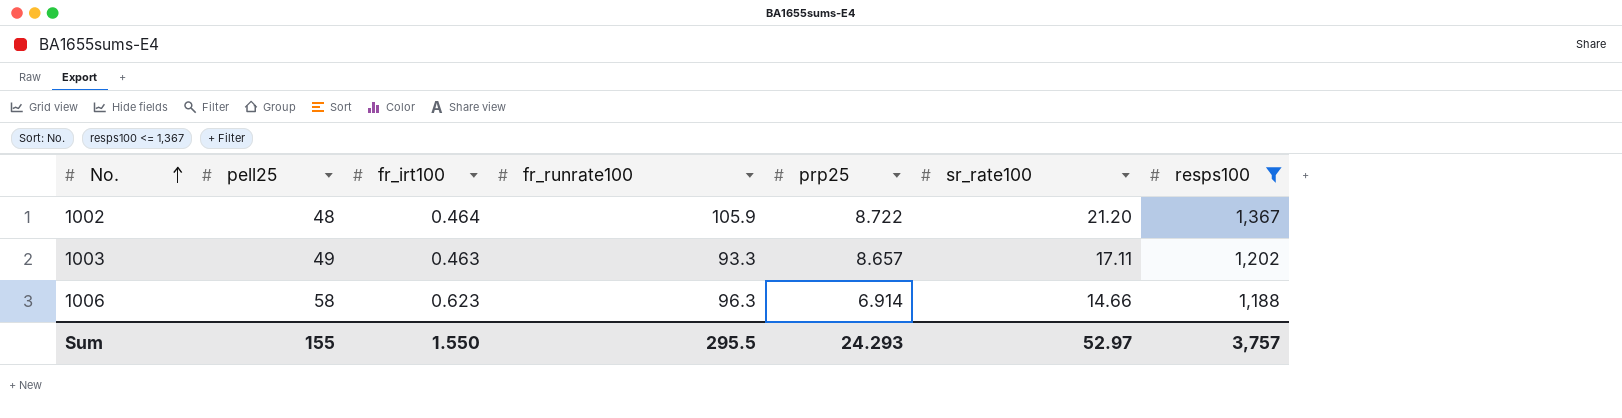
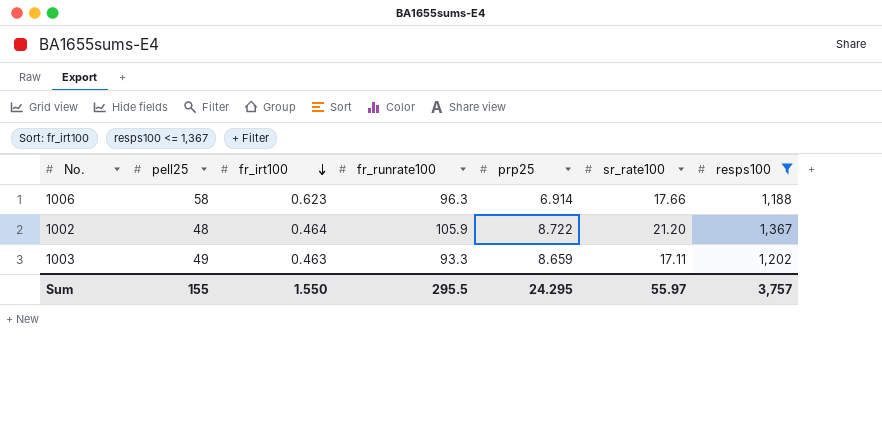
row order: No. ascending -> fr_irt100 descending
1006 | sr_rate100: 14.66 -> 17.66
1003 | prp25: 8.657 -> 8.659
Sum | prp25: 24.293 -> 24.295
Sum | sr_rate100: 52.97 -> 55.97

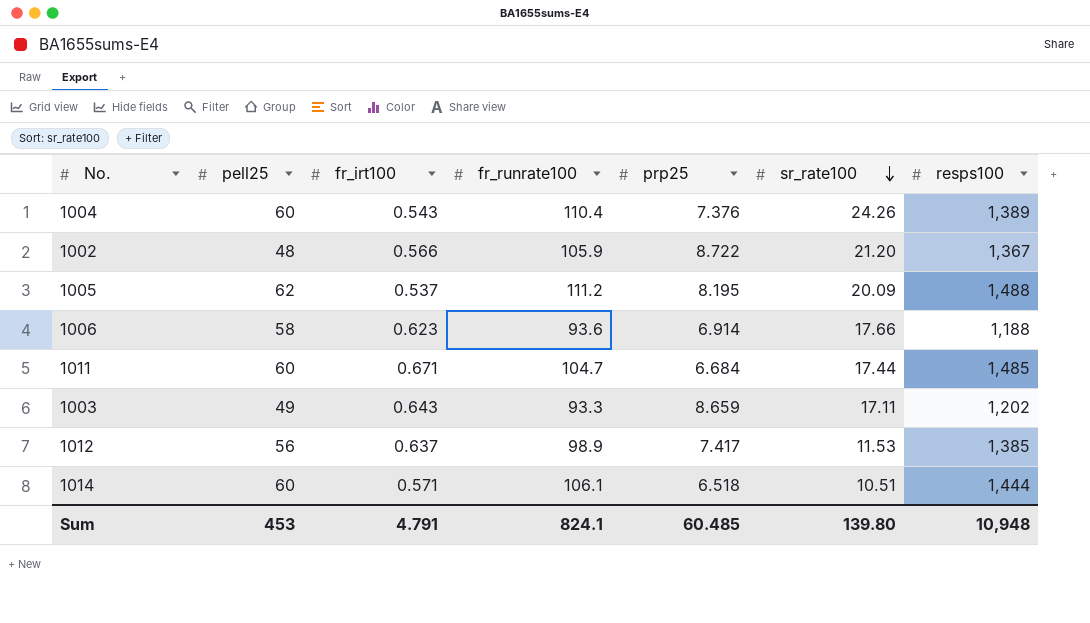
filter: resps100 <= 1,367 -> none
row order: fr_irt100 descending -> sr_rate100 descending
1002 | fr_irt100: 0.464 -> 0.566
1006 | fr_runrate100: 96.3 -> 93.6
1003 | fr_irt100: 0.463 -> 0.643
Sum | pell25: 155 -> 453
Sum | fr_irt100: 1.550 -> 4.791
Sum | fr_runrate100: 295.5 -> 824.1
Sum | prp25: 24.295 -> 60.485
Sum | sr_rate100: 55.97 -> 139.80
Sum | resps100: 3,757 -> 10,948

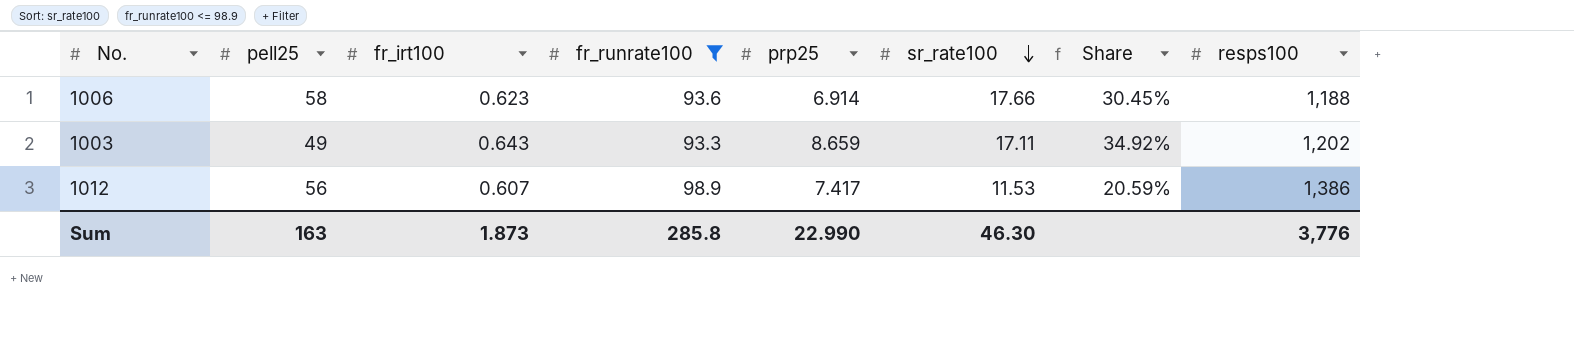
filter: none -> fr_runrate100 <= 98.9
column Share | formula: none -> [sr_rate100] / [pell25]
1012 | fr_irt100: 0.637 -> 0.607
1012 | resps100: 1,385 -> 1,386
Sum | pell25: 453 -> 163
Sum | fr_irt100: 4.791 -> 1.873
Sum | fr_runrate100: 824.1 -> 285.8
Sum | prp25: 60.485 -> 22.990
Sum | sr_rate100: 139.80 -> 46.30
Sum | resps100: 10,948 -> 3,776

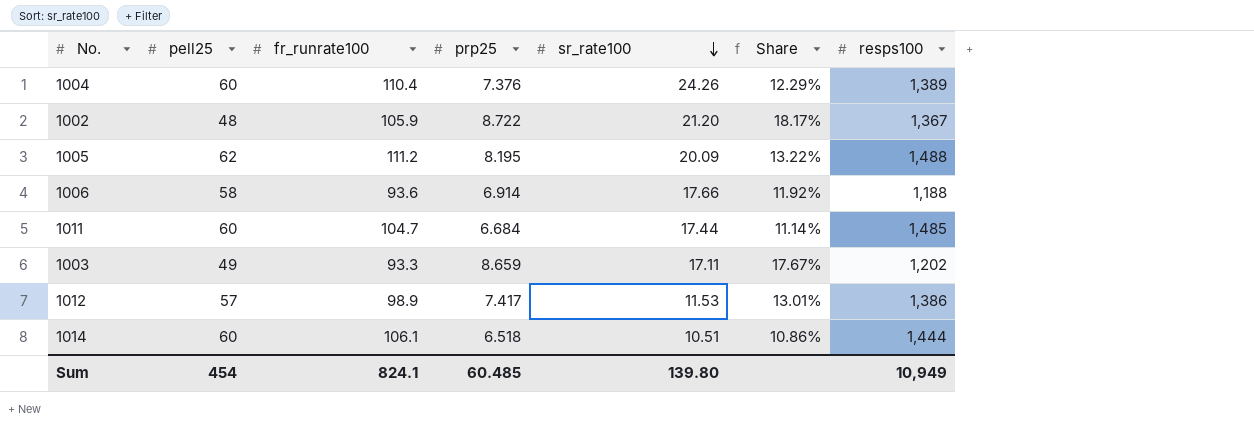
filter: fr_runrate100 <= 98.9 -> none
column fr_irt100 | position: 3 -> none
column Share | formula: [sr_rate100] / [pell25] -> [prp25] / [pell25]
1012 | pell25: 56 -> 57
Sum | pell25: 163 -> 454
Sum | fr_runrate100: 285.8 -> 824.1
Sum | prp25: 22.990 -> 60.485
Sum | sr_rate100: 46.30 -> 139.80
Sum | resps100: 3,776 -> 10,949

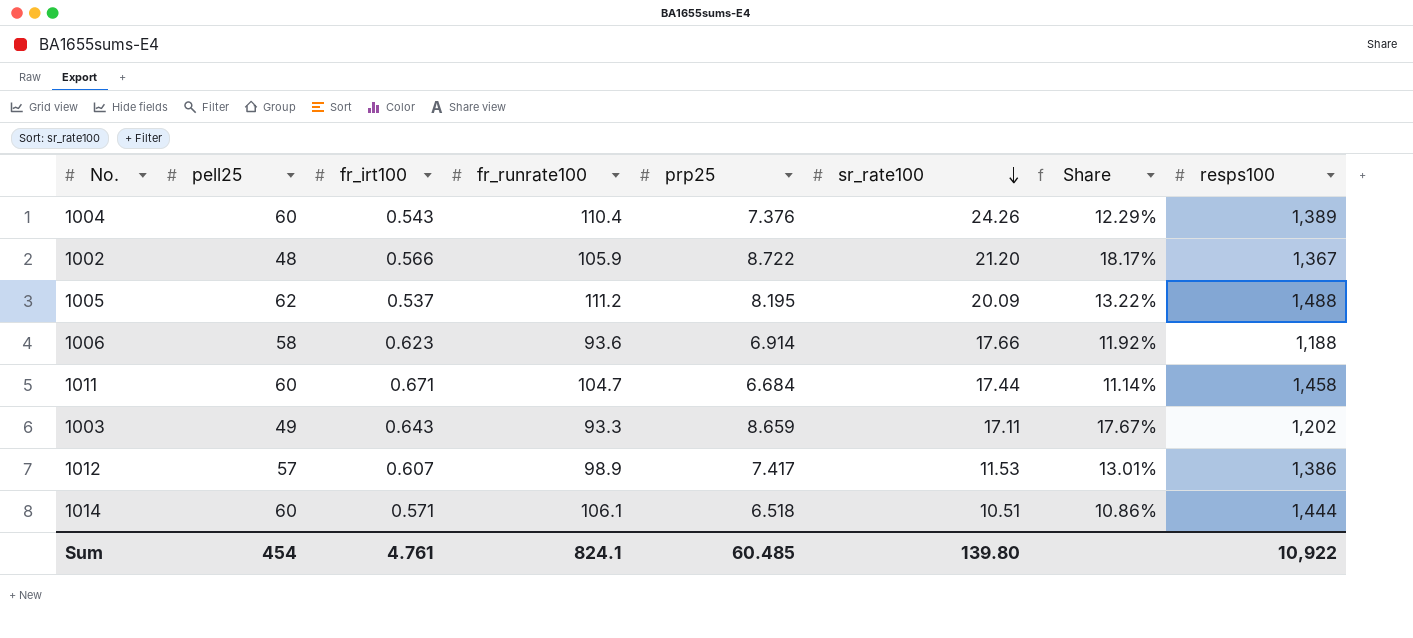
column fr_irt100 | position: none -> 3
1011 | resps100: 1,485 -> 1,458
Sum | resps100: 10,949 -> 10,922

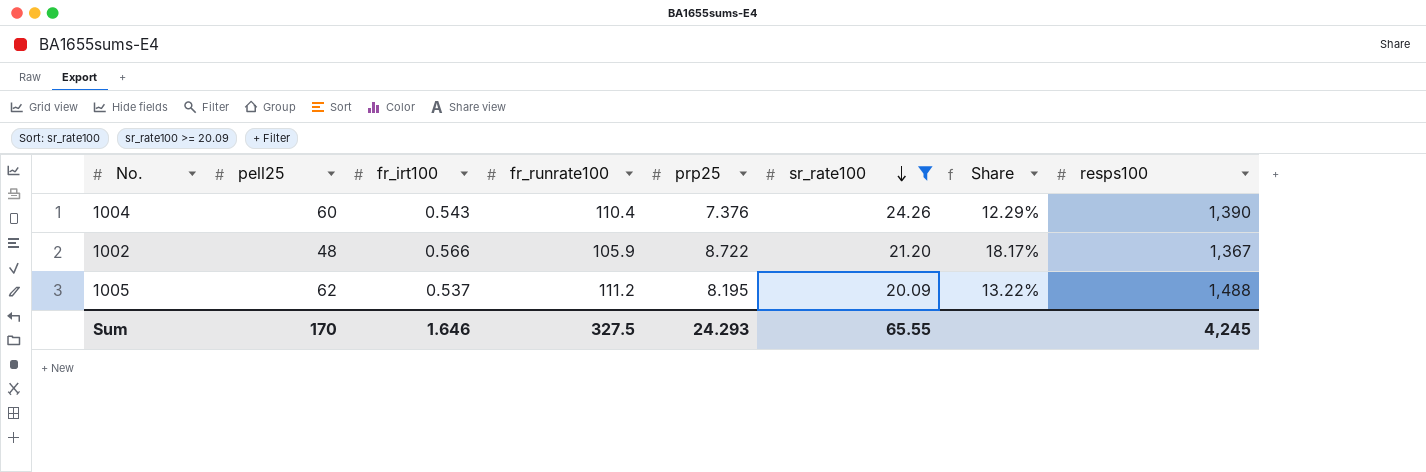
filter: none -> sr_rate100 >= 20.09
1004 | resps100: 1,389 -> 1,390
Sum | pell25: 454 -> 170
Sum | fr_irt100: 4.761 -> 1.646
Sum | fr_runrate100: 824.1 -> 327.5
Sum | prp25: 60.485 -> 24.293
Sum | sr_rate100: 139.80 -> 65.55
Sum | resps100: 10,922 -> 4,245

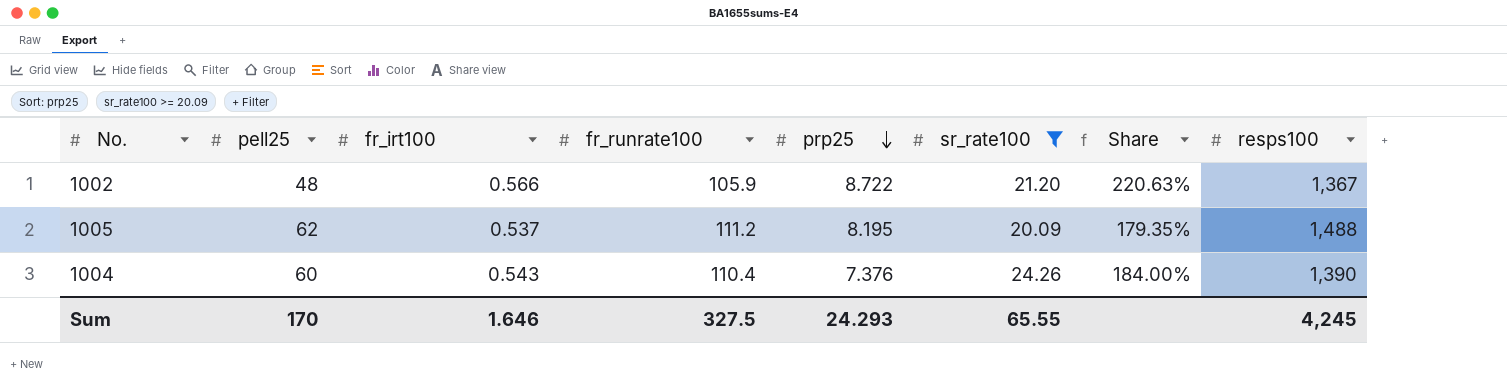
row order: sr_rate100 descending -> prp25 descending
column Share | formula: [prp25] / [pell25] -> [fr_runrate100] / [pell25]

